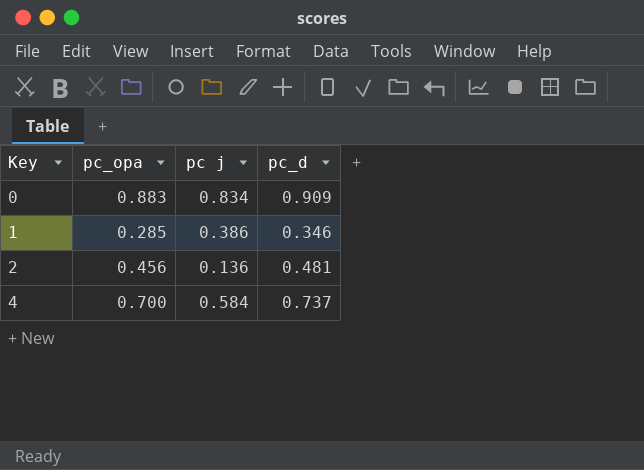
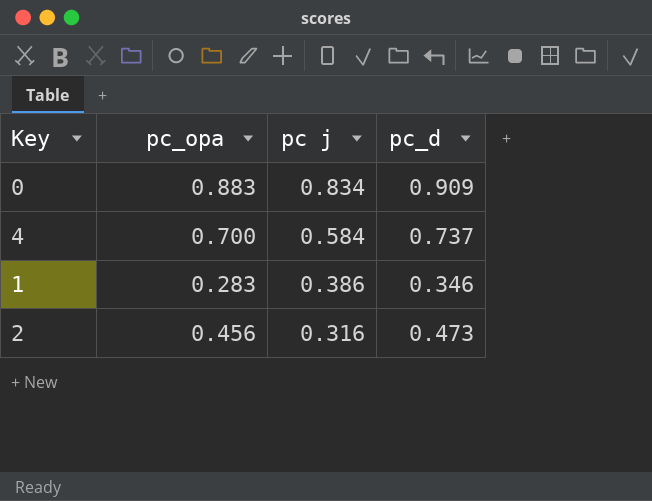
row order: Key ascending -> pc j descending
1 | pc_opa: 0.285 -> 0.283
2 | pc j: 0.136 -> 0.316
2 | pc_d: 0.481 -> 0.473

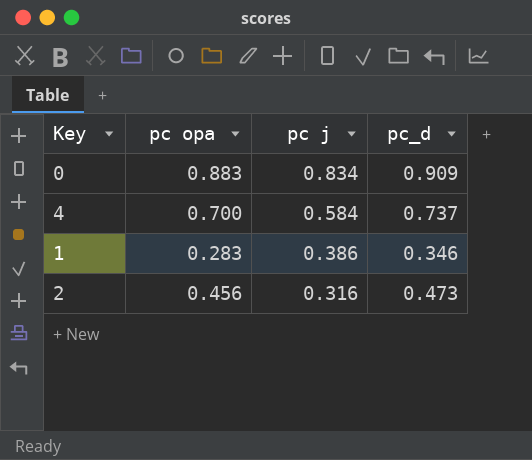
column name: pc_opa -> pc opa

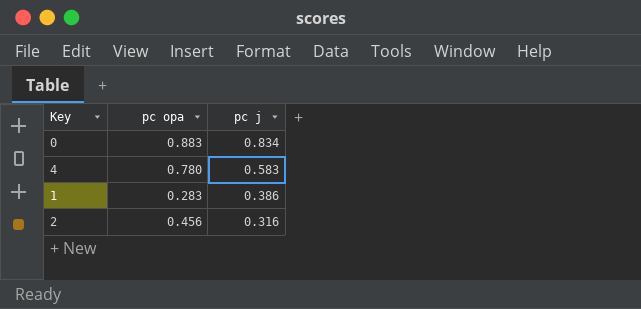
column pc_d | position: 4 -> none
4 | pc opa: 0.700 -> 0.780
4 | pc j: 0.584 -> 0.583

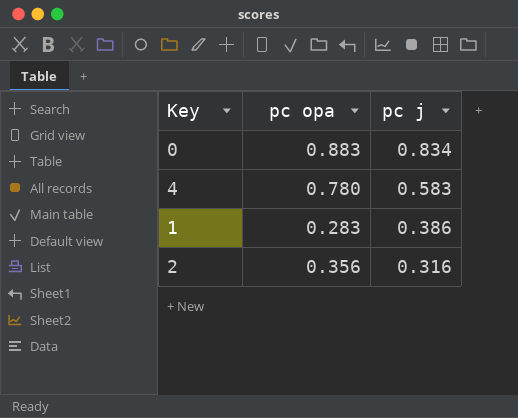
2 | pc opa: 0.456 -> 0.356

